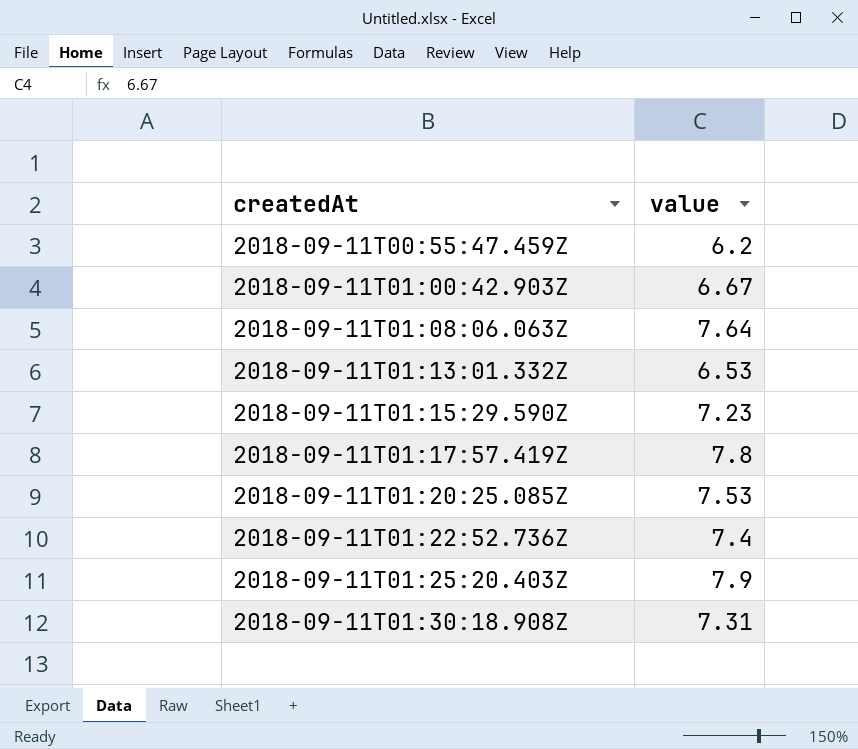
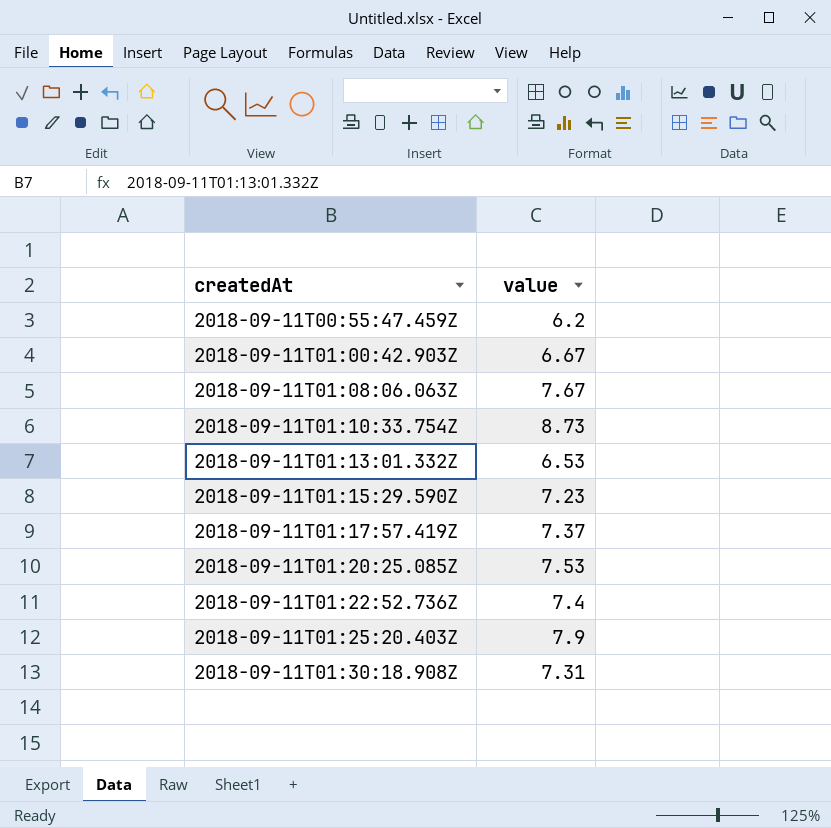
2018-09-11T01:08:06.063Z | value: 7.64 -> 7.67
row 2018-09-11T01:10:33.754Z: none -> 8.73
2018-09-11T01:17:57.419Z | value: 7.8 -> 7.37

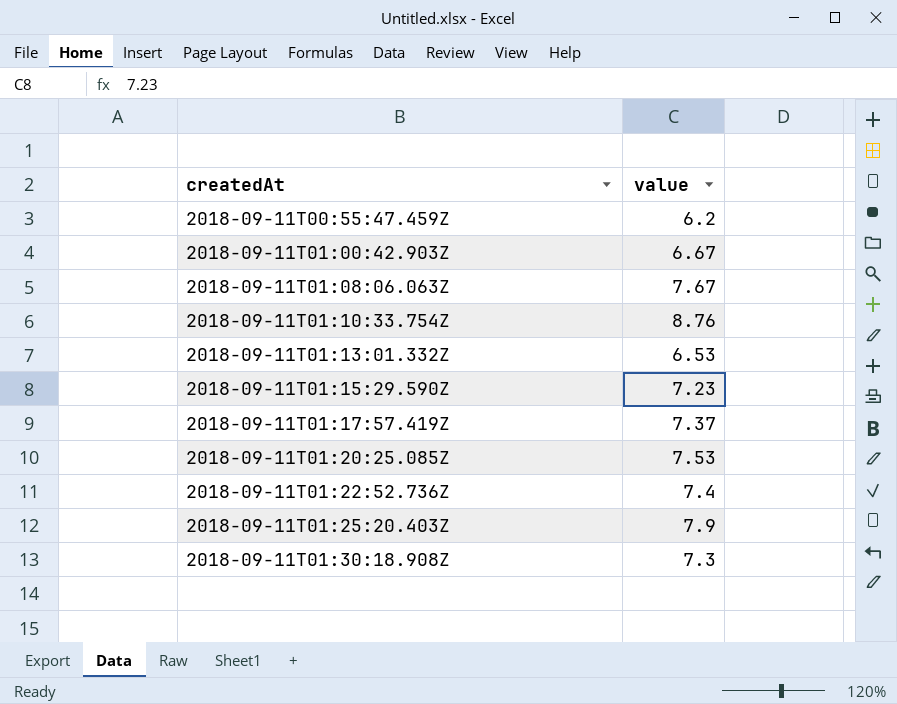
2018-09-11T01:10:33.754Z | value: 8.73 -> 8.76
2018-09-11T01:30:18.908Z | value: 7.31 -> 7.3

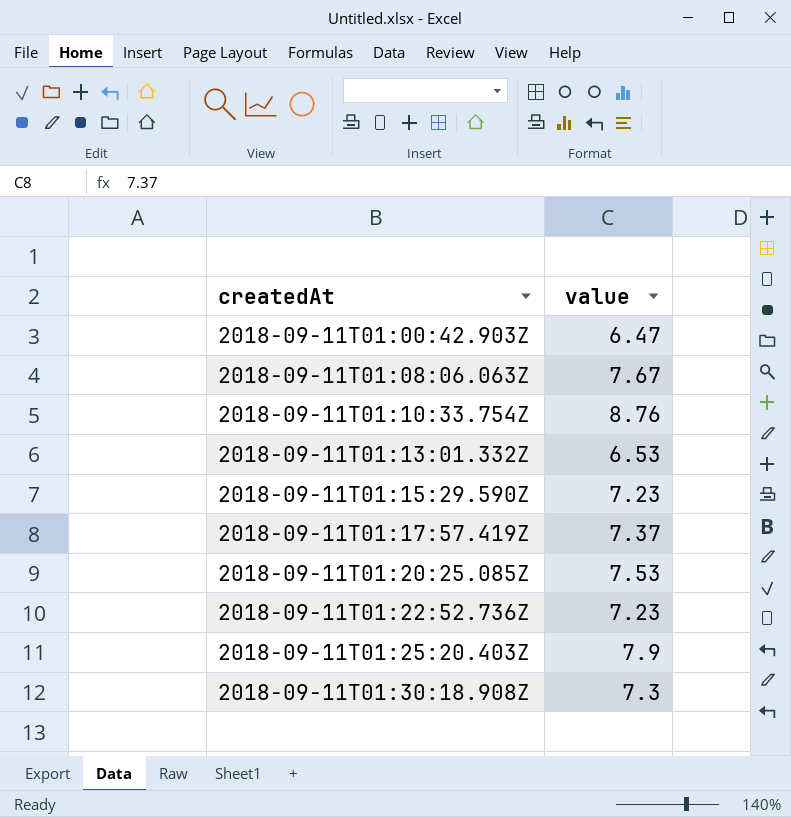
row 2018-09-11T00:55:47.459Z: 6.2 -> none
2018-09-11T01:00:42.903Z | value: 6.67 -> 6.47
2018-09-11T01:22:52.736Z | value: 7.4 -> 7.23

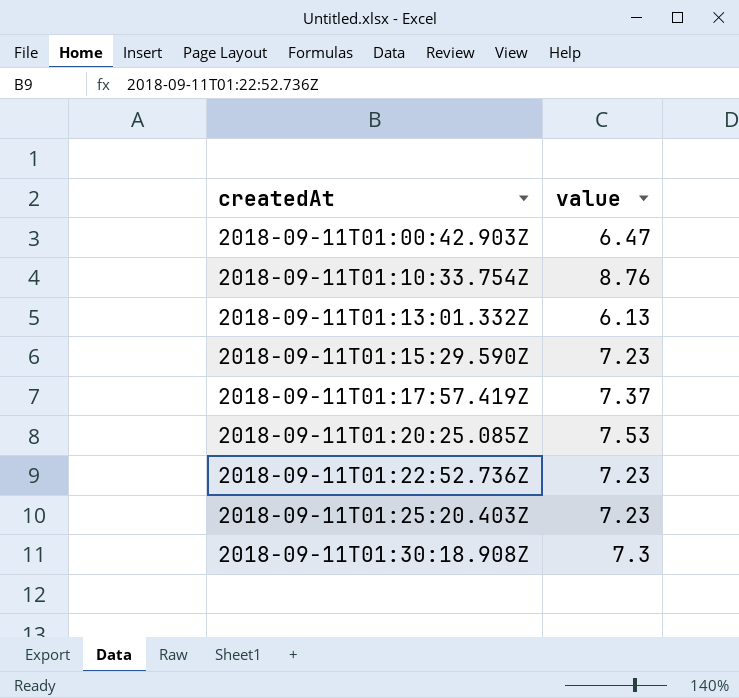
row 2018-09-11T01:08:06.063Z: 7.67 -> none
2018-09-11T01:13:01.332Z | value: 6.53 -> 6.13
2018-09-11T01:25:20.403Z | value: 7.9 -> 7.23

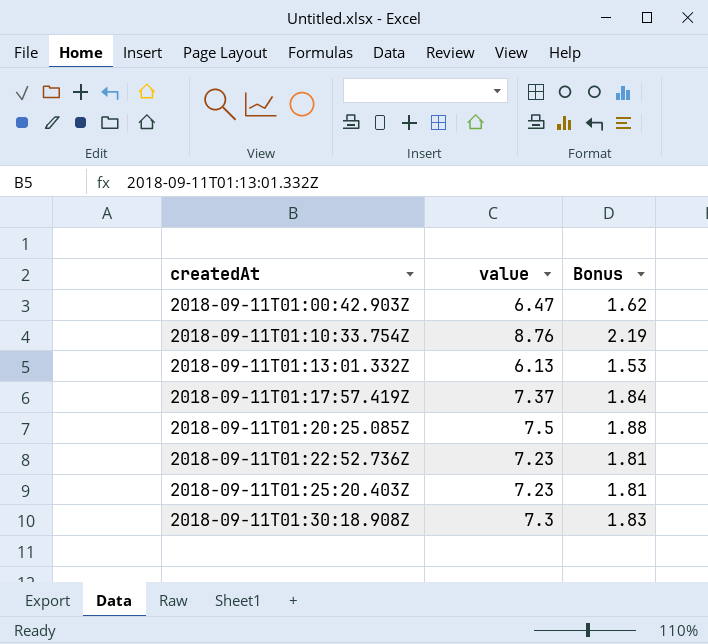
column Bonus | formula: none -> [value] * 0.25
row 2018-09-11T01:15:29.590Z: 7.23 -> none
2018-09-11T01:20:25.085Z | value: 7.53 -> 7.5

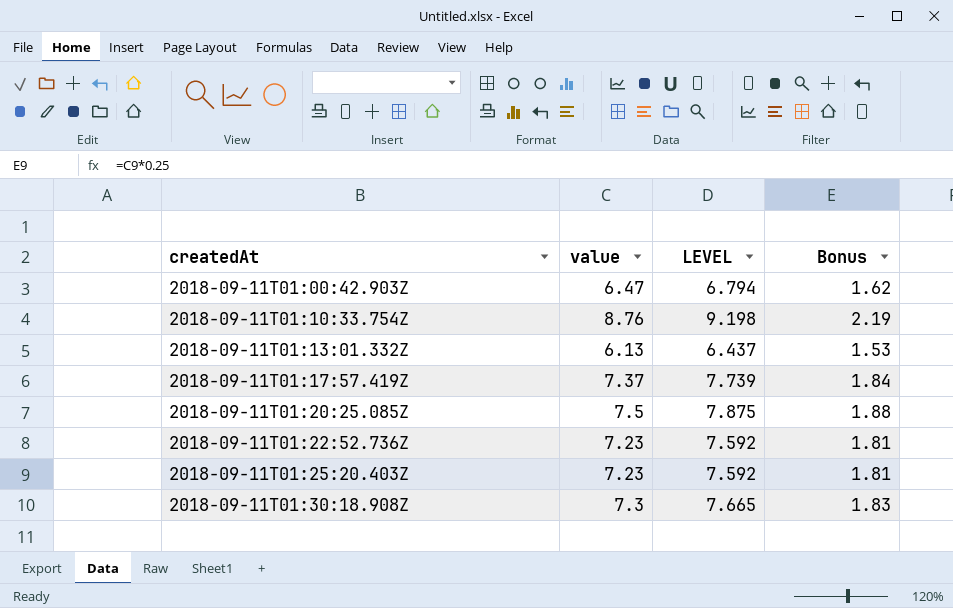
column LEVEL | formula: none -> [value] * 1.05

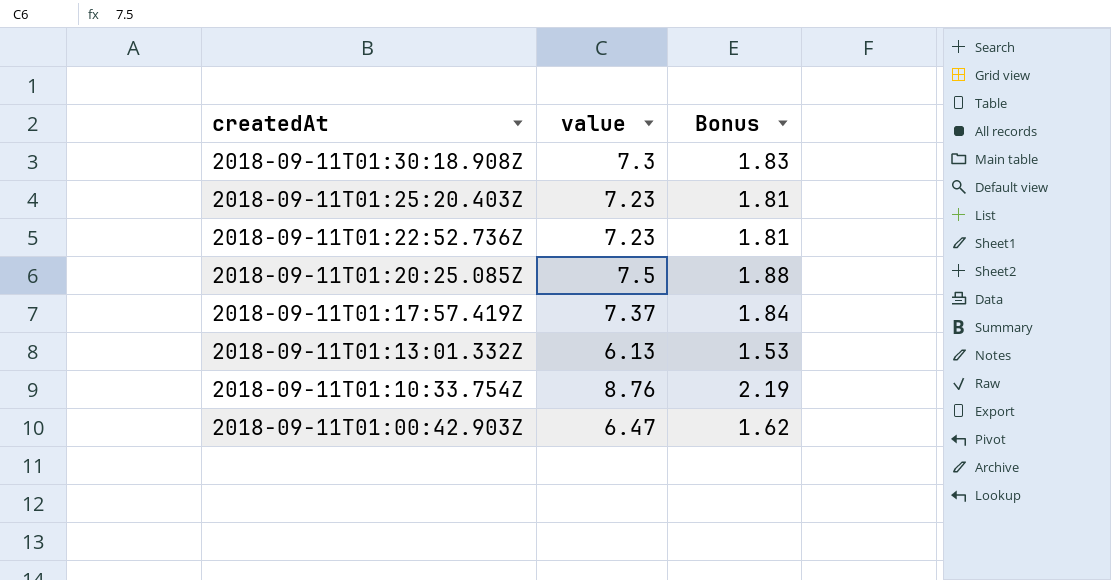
row order: createdAt ascending -> createdAt descending
column LEVEL | formula: [value] * 1.05 -> none

